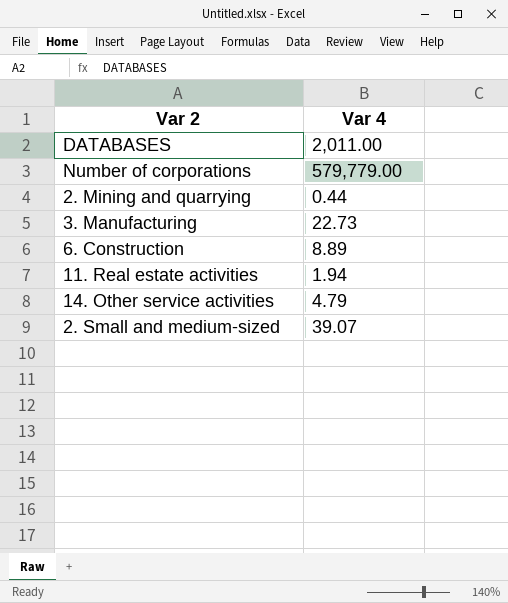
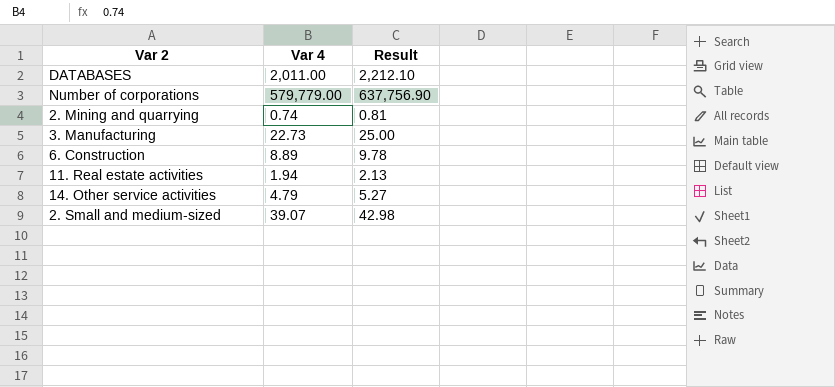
column Result | formula: none -> [Var 4] * 1.1
2. Mining and quarrying | Var 4: 0.44 -> 0.74

